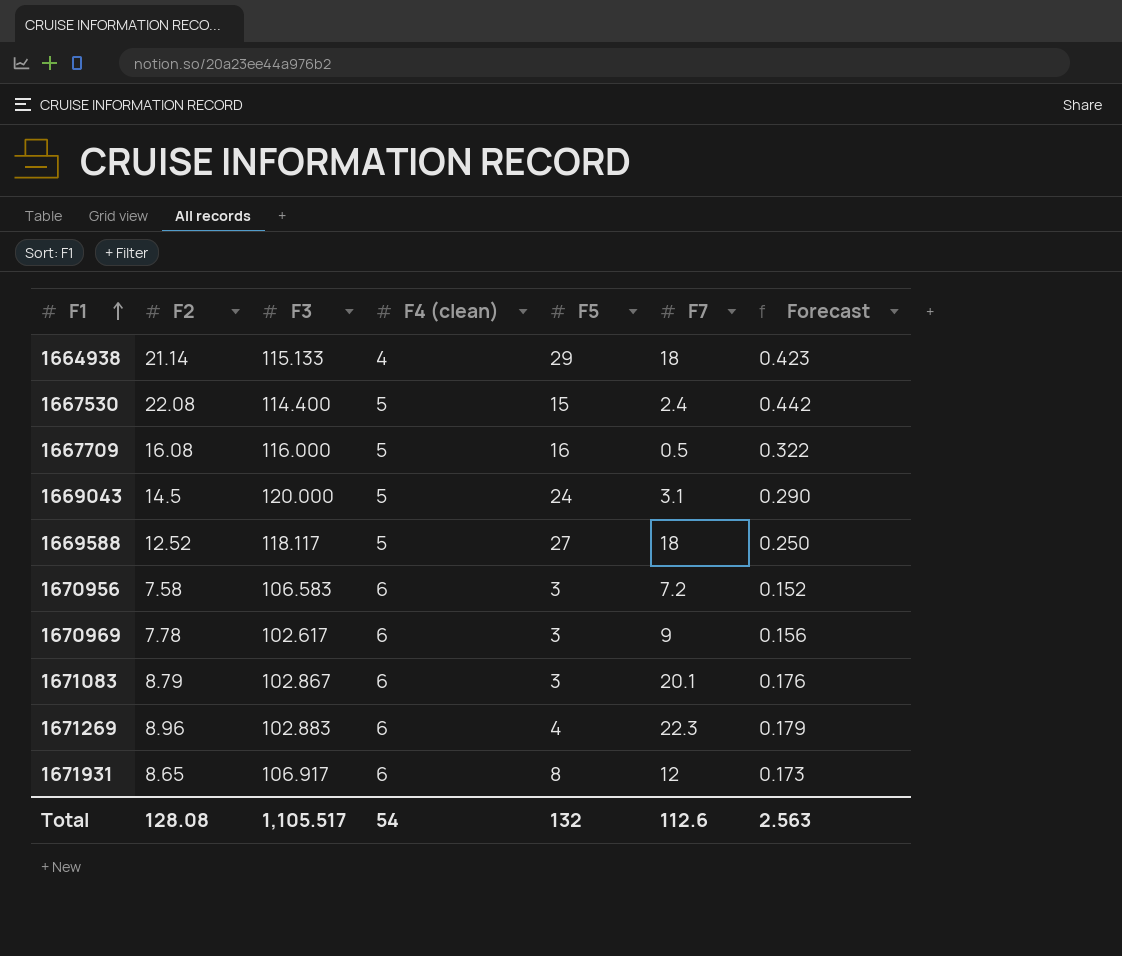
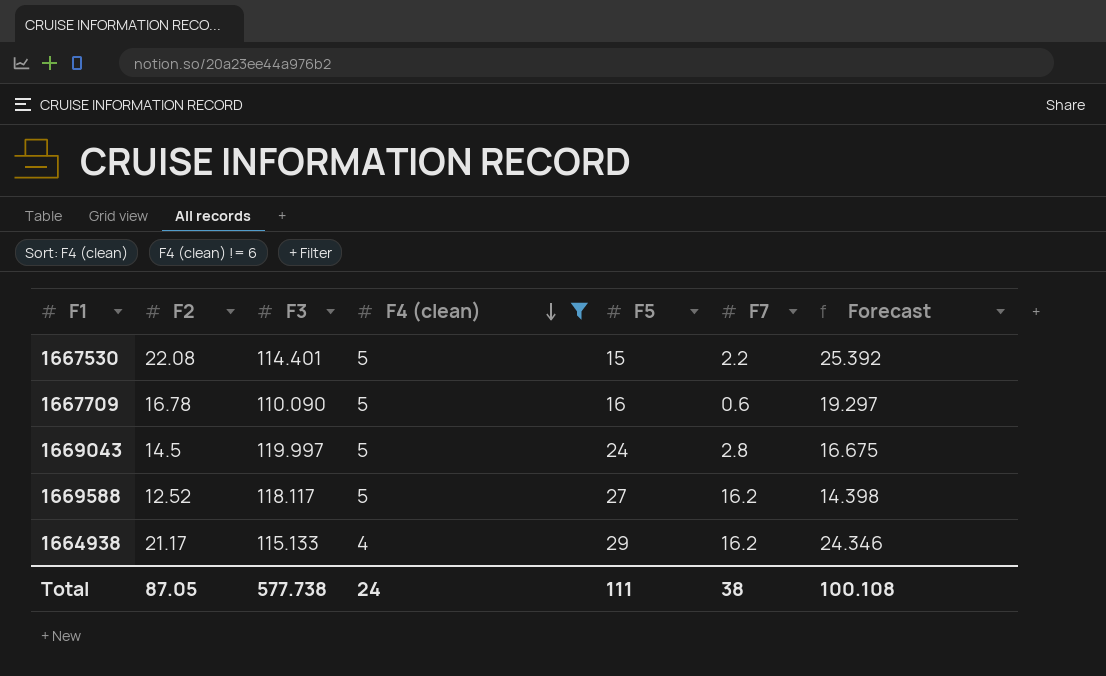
filter: none -> F4 (clean) != 6
row order: F1 ascending -> F4 (clean) descending
column Forecast | formula: [F2] * 0.02 -> [F2] * 1.15
1667530 | F3: 114.400 -> 114.401
1667530 | F7: 2.4 -> 2.2
1667709 | F2: 16.08 -> 16.78
1667709 | F3: 116.000 -> 110.090
1667709 | F7: 0.5 -> 0.6
1669043 | F3: 120.000 -> 119.997
1669043 | F7: 3.1 -> 2.8
1669588 | F7: 18 -> 16.2
1664938 | F2: 21.14 -> 21.17
1664938 | F7: 18 -> 16.2
Total | F2: 128.08 -> 87.05
Total | F3: 1,105.517 -> 577.738
Total | F4 (clean): 54 -> 24
Total | F5: 132 -> 111
Total | F7: 112.6 -> 38
Total | Forecast: 2.563 -> 100.108

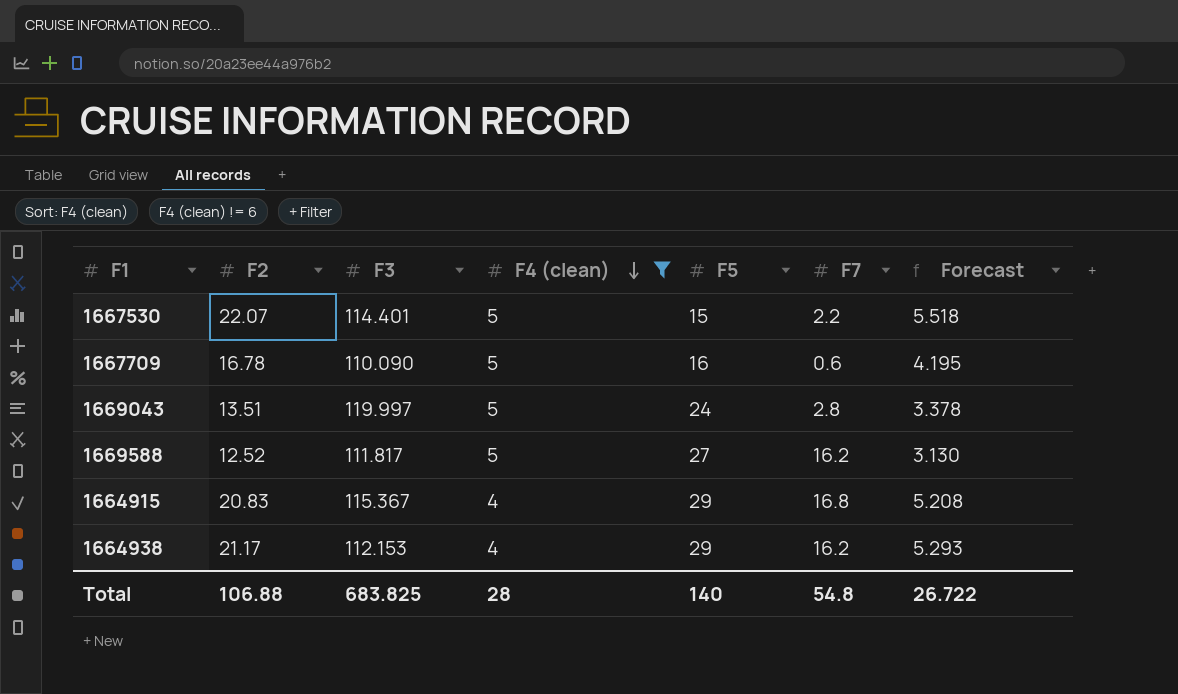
column Forecast | formula: [F2] * 1.15 -> [F2] * 0.25
1667530 | F2: 22.08 -> 22.07
1669043 | F2: 14.5 -> 13.51
1669588 | F3: 118.117 -> 111.817
row 1664915: none -> 20.83 | 115.367 | 4 | 29 | 16.8 | 5.208
1664938 | F3: 115.133 -> 112.153
Total | F2: 87.05 -> 106.88
Total | F3: 577.738 -> 683.825
Total | F4 (clean): 24 -> 28
Total | F5: 111 -> 140
Total | F7: 38 -> 54.8
Total | Forecast: 100.108 -> 26.722

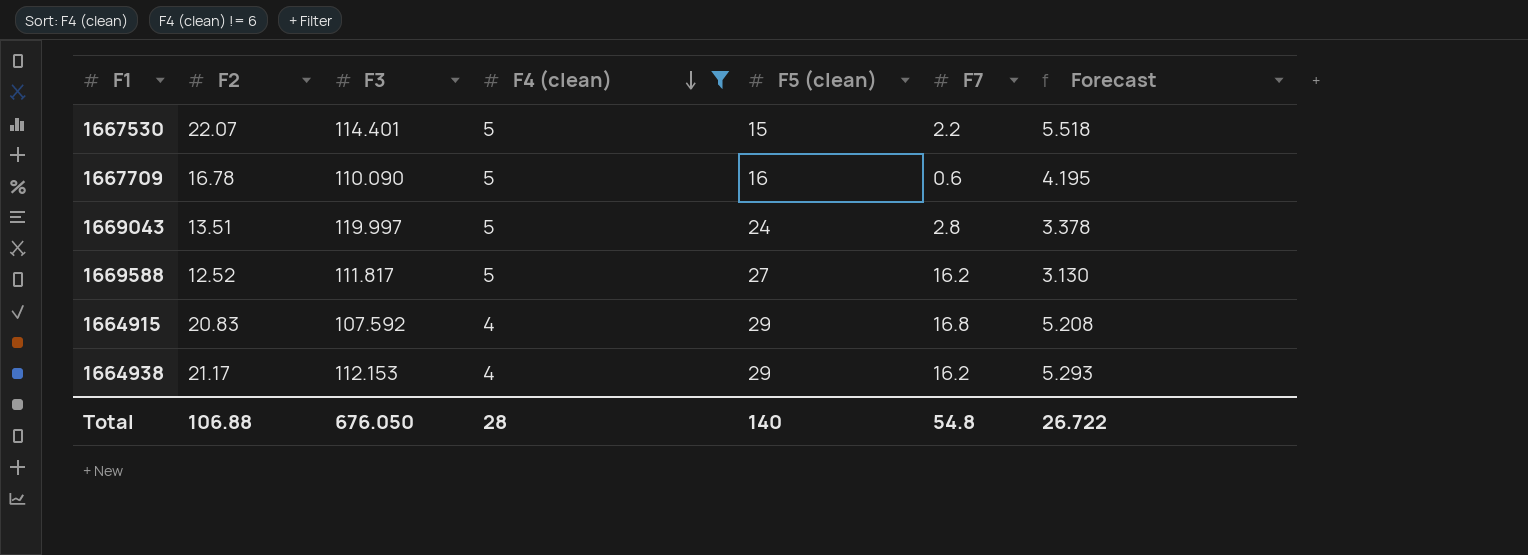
column name: F5 -> F5 (clean)
1664915 | F3: 115.367 -> 107.592
Total | F3: 683.825 -> 676.050

